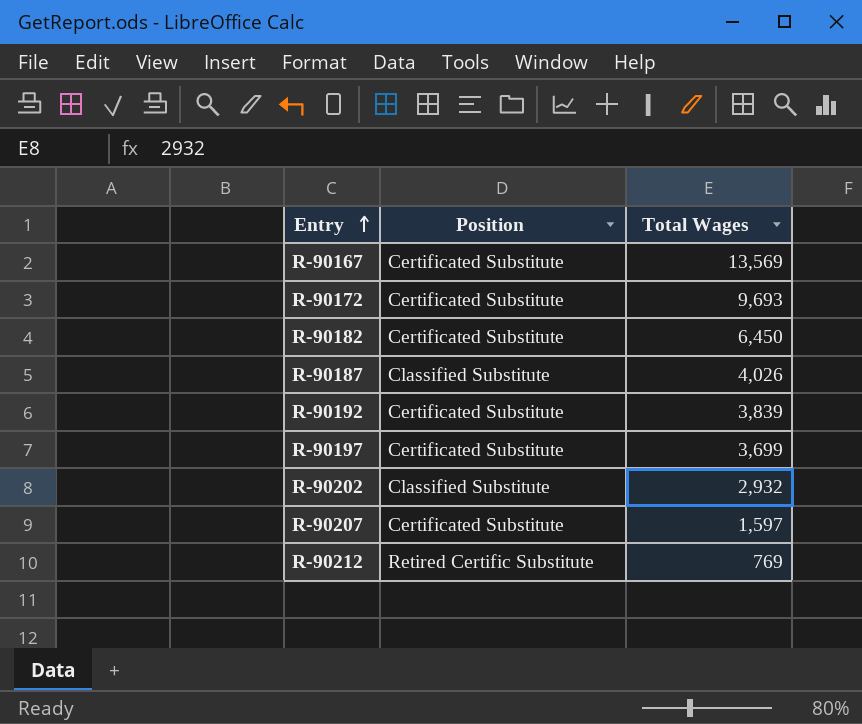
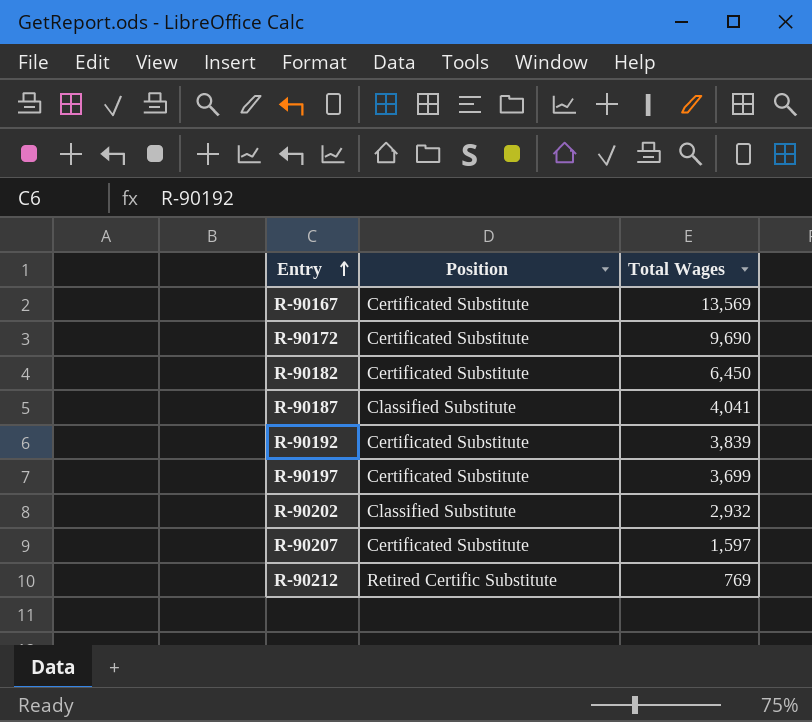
R-90172 | Total Wages: 9,693 -> 9,690
R-90187 | Total Wages: 4,026 -> 4,041

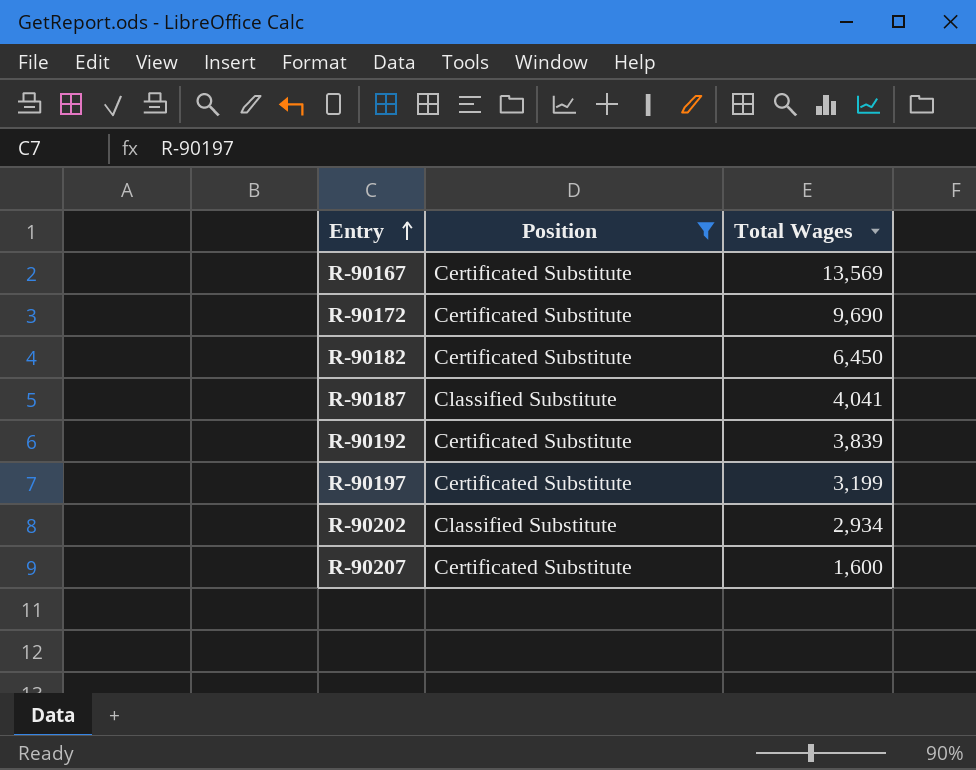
filter: none -> Position != Retired Certific Substitute
R-90197 | Total Wages: 3,699 -> 3,199
R-90202 | Total Wages: 2,932 -> 2,934
R-90207 | Total Wages: 1,597 -> 1,600

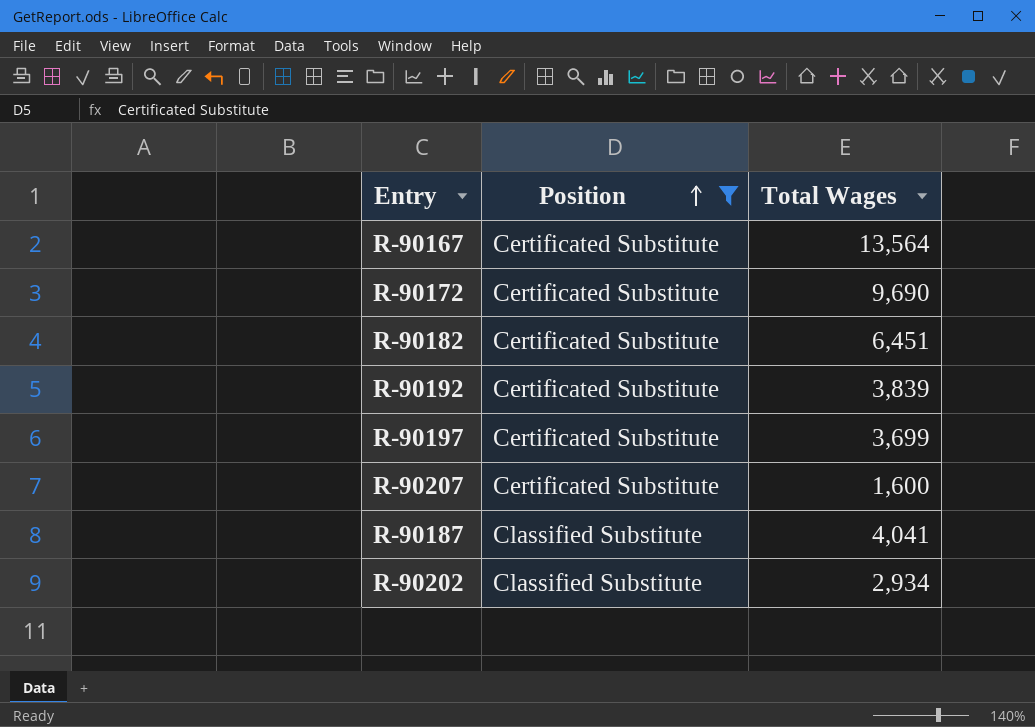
row order: Entry ascending -> Position ascending
R-90167 | Total Wages: 13,569 -> 13,564
R-90182 | Total Wages: 6,450 -> 6,451
R-90197 | Total Wages: 3,199 -> 3,699

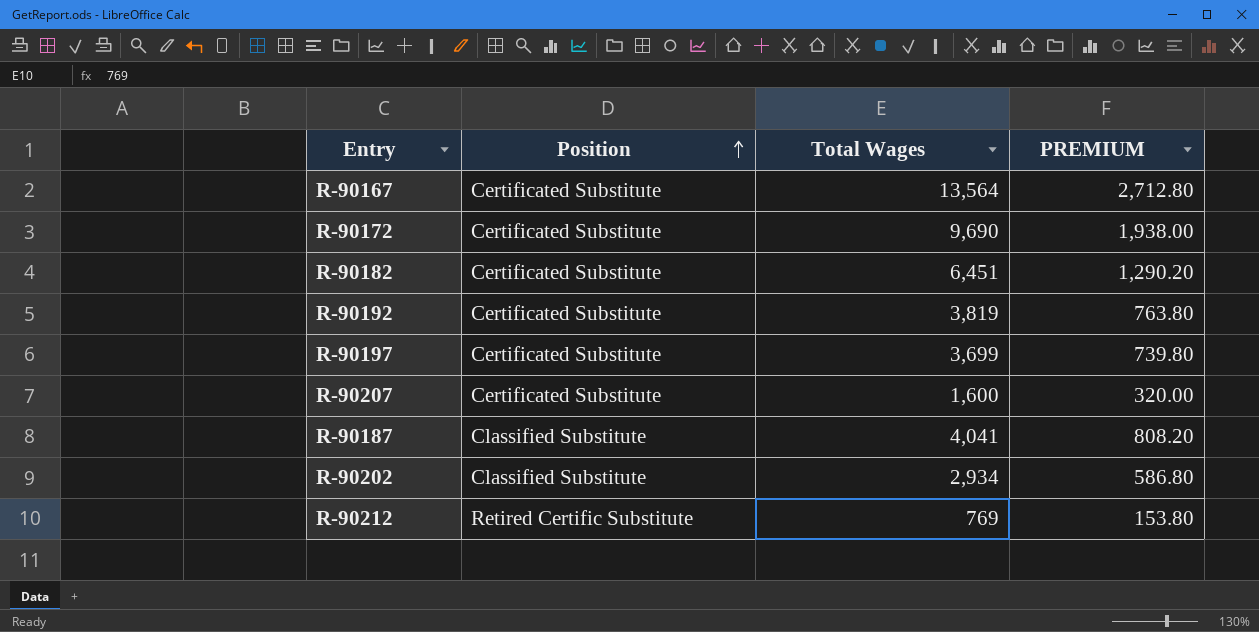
filter: Position != Retired Certific Substitute -> none
column PREMIUM | formula: none -> [Total Wages] * 0.2
R-90192 | Total Wages: 3,839 -> 3,819

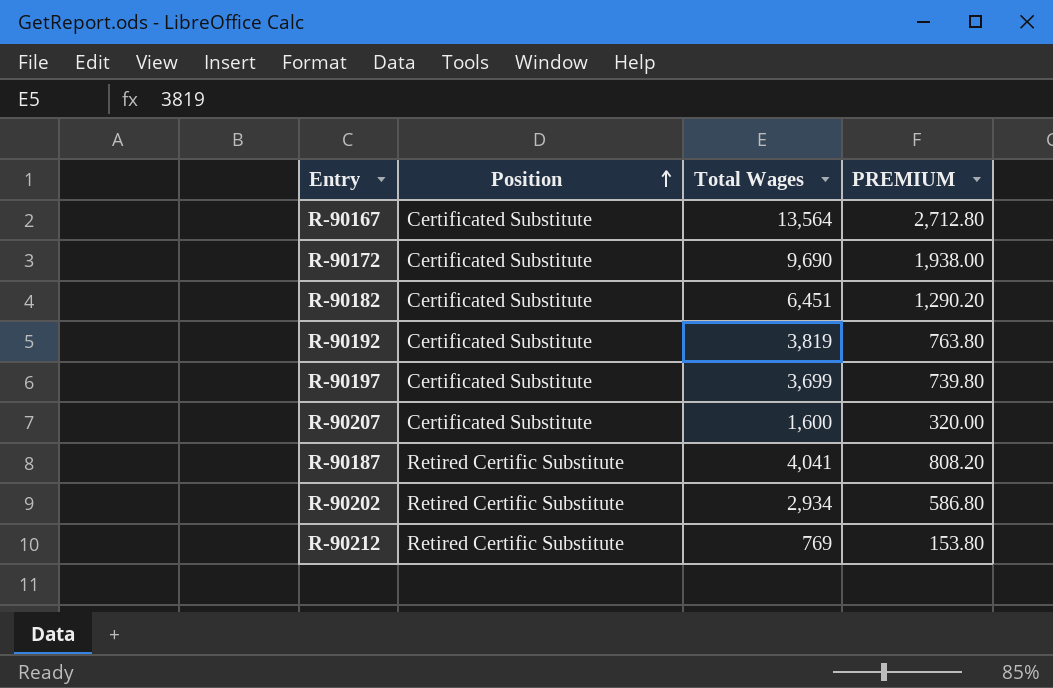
R-90187 | Position: Classified Substitute -> Retired Certific Substitute
R-90202 | Position: Classified Substitute -> Retired Certific Substitute

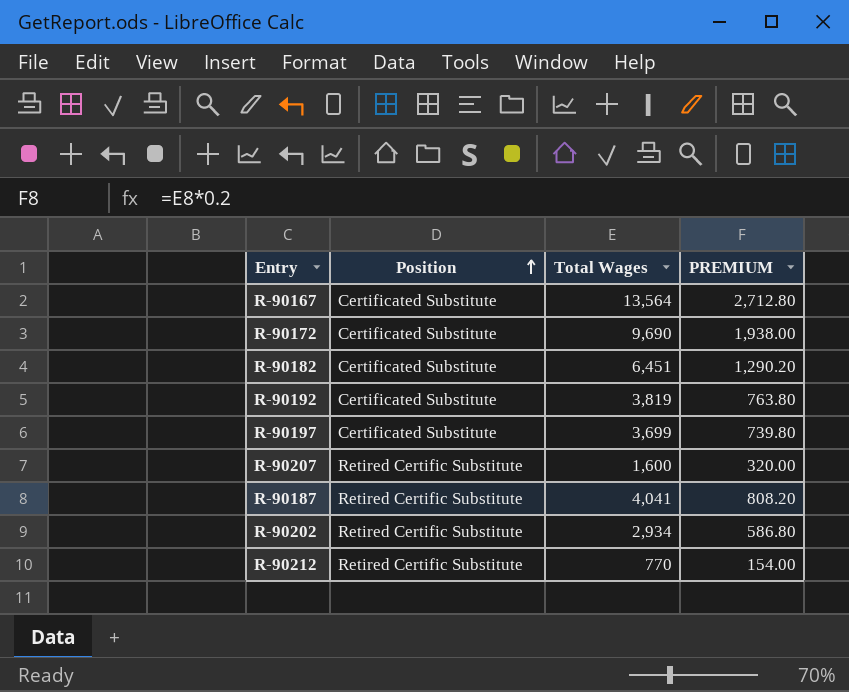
R-90207 | Position: Certificated Substitute -> Retired Certific Substitute
R-90212 | Total Wages: 769 -> 770
R-90212 | PREMIUM: 153.80 -> 154.00

